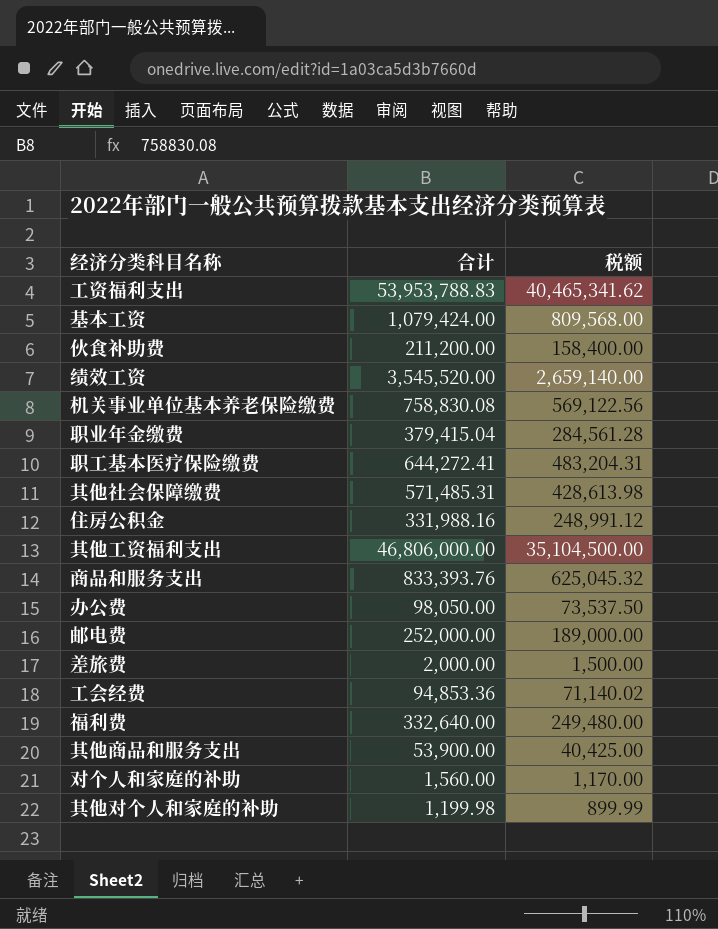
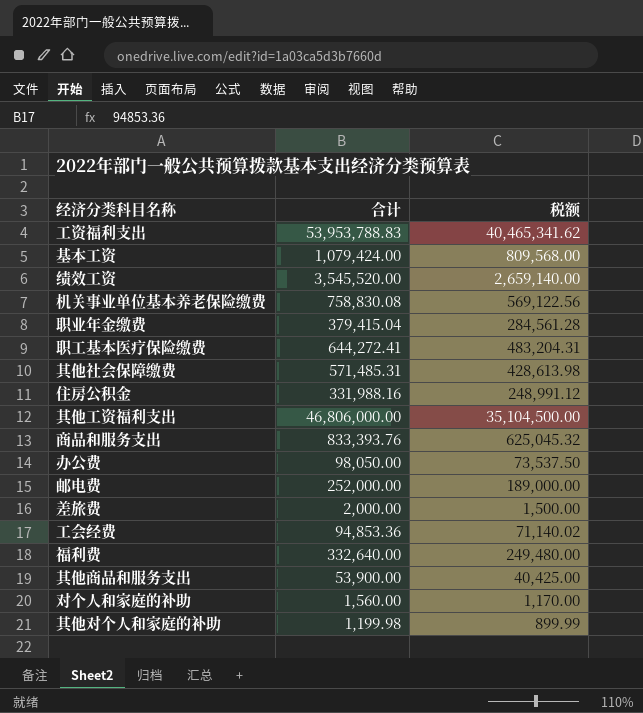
row 伙食补助费: 211,200.00 | 158,400.00 -> none

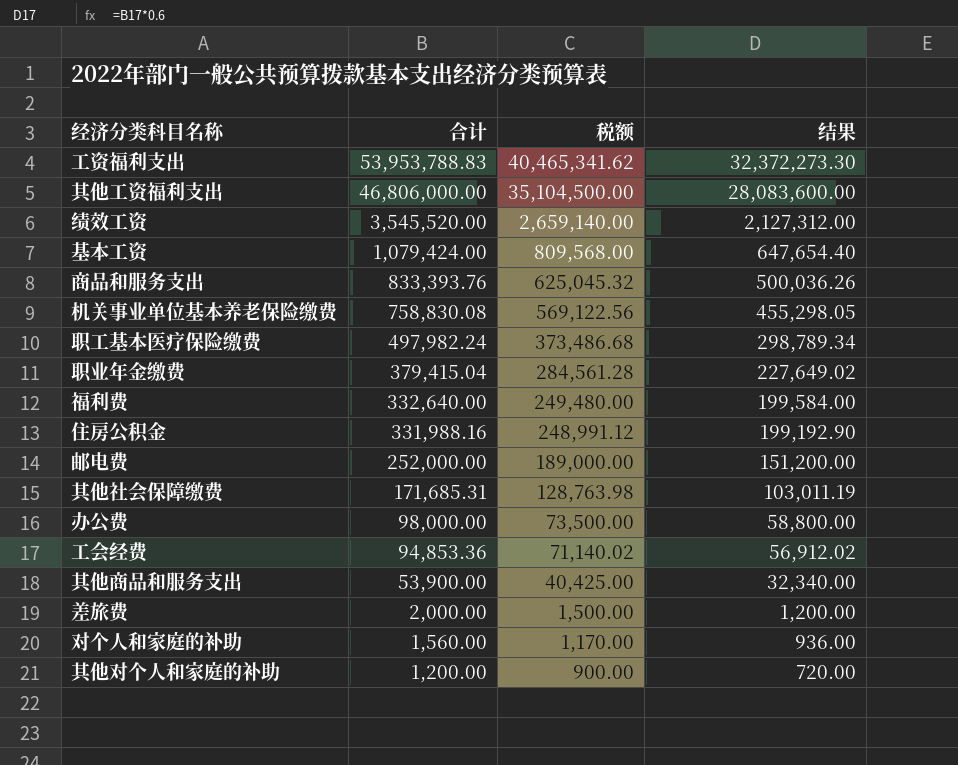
row order: none -> 合计 descending
column 结果 | formula: none -> [合计] * 0.6
职工基本医疗保险缴费 | 合计: 644,272.41 -> 497,982.24
职工基本医疗保险缴费 | 税额: 483,204.31 -> 373,486.68
其他社会保障缴费 | 合计: 571,485.31 -> 171,685.31
其他社会保障缴费 | 税额: 428,613.98 -> 128,763.98
办公费 | 合计: 98,050.00 -> 98,000.00
办公费 | 税额: 73,537.50 -> 73,500.00
其他对个人和家庭的补助 | 合计: 1,199.98 -> 1,200.00
其他对个人和家庭的补助 | 税额: 899.99 -> 900.00

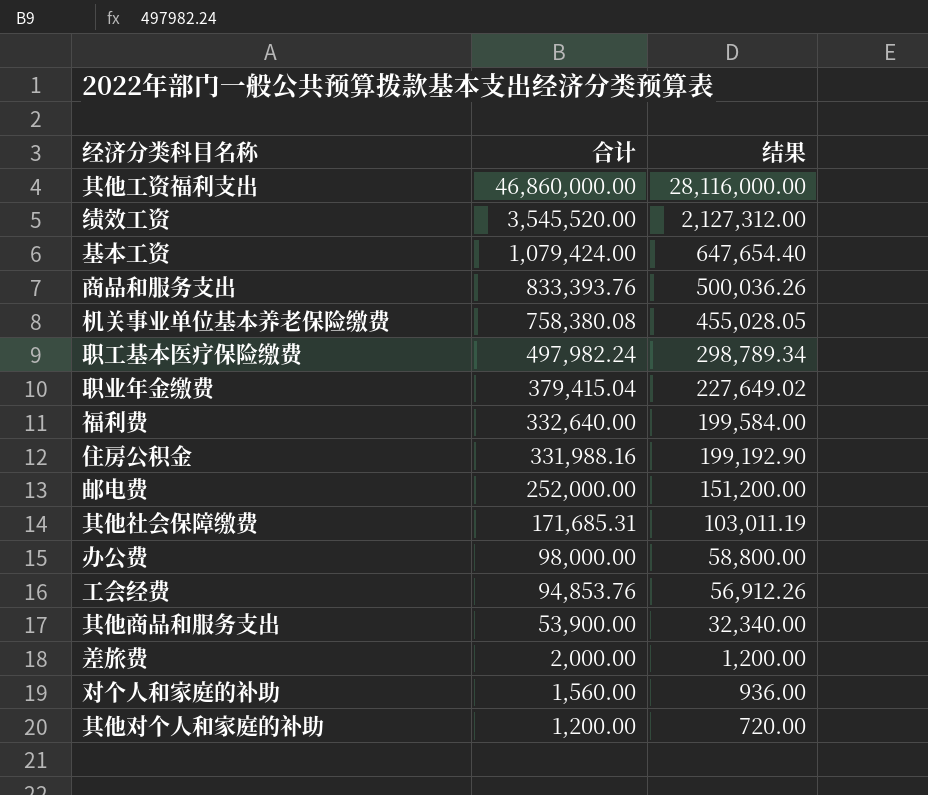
column 税额 | formula: [合计] * 0.75 -> none
row 工资福利支出: 53,953,788.83 | 40,465,341.62 | 32,372,273.30 -> none
其他工资福利支出 | 合计: 46,806,000.00 -> 46,860,000.00
其他工资福利支出 | 结果: 28,083,600.00 -> 28,116,000.00
机关事业单位基本养老保险缴费 | 合计: 758,830.08 -> 758,380.08
机关事业单位基本养老保险缴费 | 结果: 455,298.05 -> 455,028.05
工会经费 | 合计: 94,853.36 -> 94,853.76
工会经费 | 结果: 56,912.02 -> 56,912.26

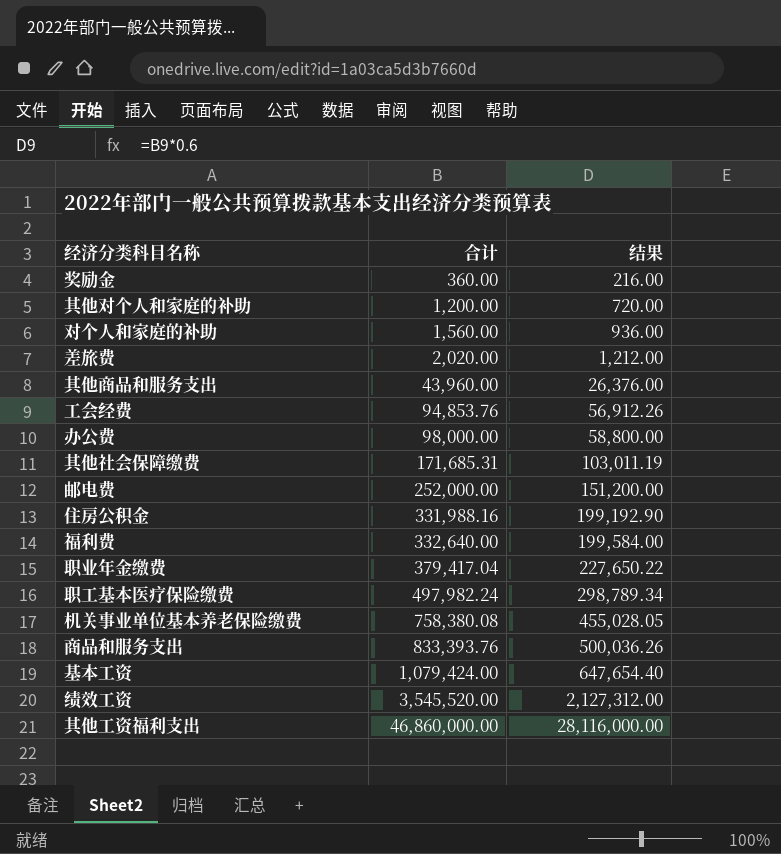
row order: 合计 descending -> 合计 ascending
row 奖励金: none -> 360.00 | 216.00
差旅费 | 合计: 2,000.00 -> 2,020.00
差旅费 | 结果: 1,200.00 -> 1,212.00
其他商品和服务支出 | 合计: 53,900.00 -> 43,960.00
其他商品和服务支出 | 结果: 32,340.00 -> 26,376.00
职业年金缴费 | 合计: 379,415.04 -> 379,417.04
职业年金缴费 | 结果: 227,649.02 -> 227,650.22

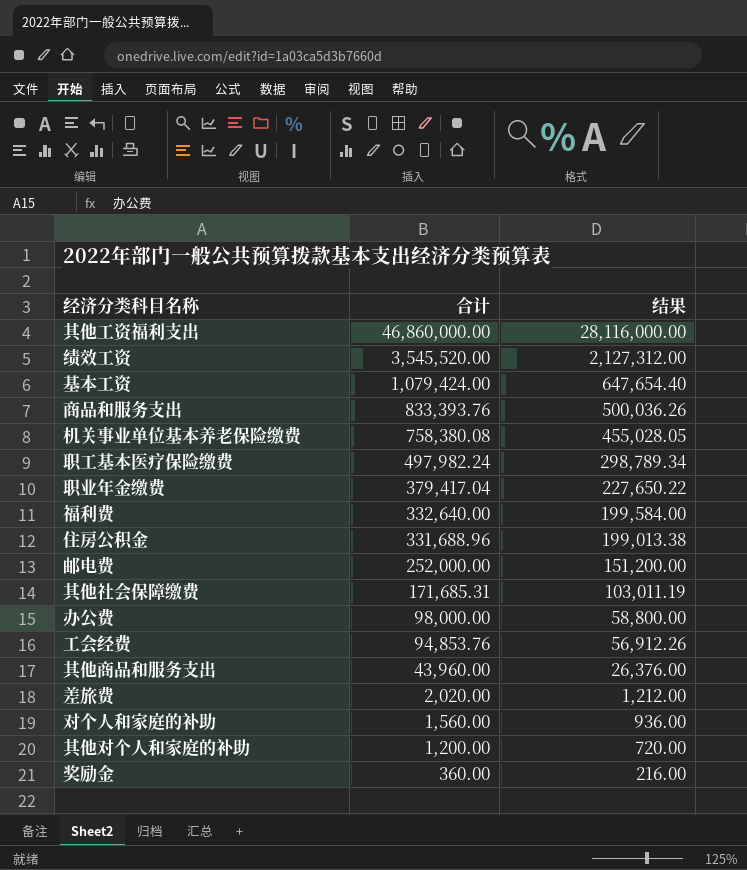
row order: 合计 ascending -> 合计 descending
住房公积金 | 合计: 331,988.16 -> 331,688.96
住房公积金 | 结果: 199,192.90 -> 199,013.38

